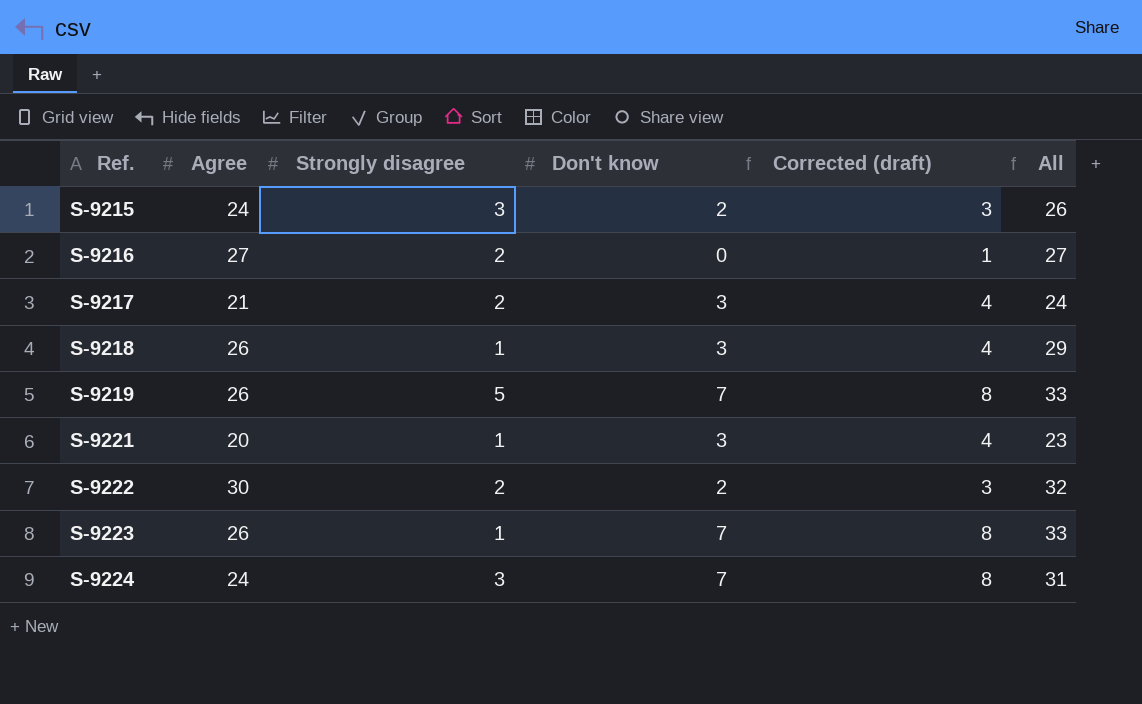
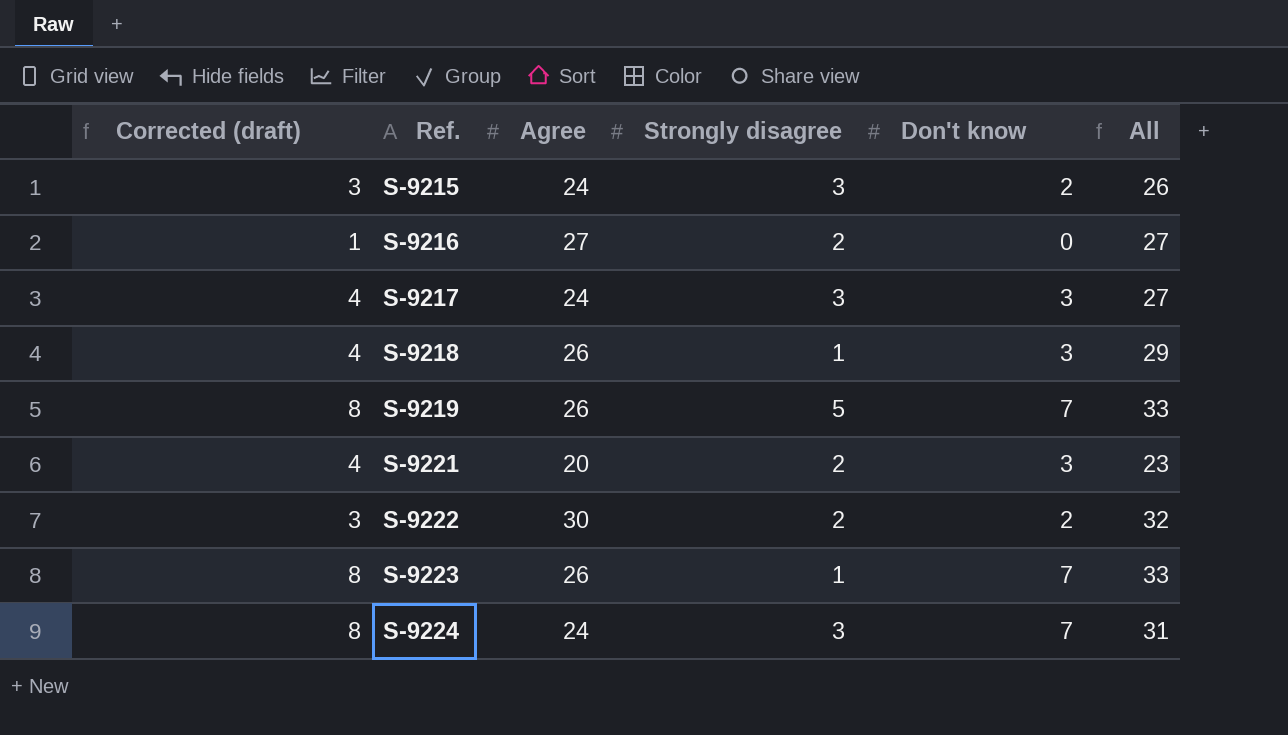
column Corrected (draft) | position: 5 -> 1
S-9217 | Agree: 21 -> 24
S-9217 | Strongly disagree: 2 -> 3
S-9217 | All: 24 -> 27
S-9221 | Strongly disagree: 1 -> 2

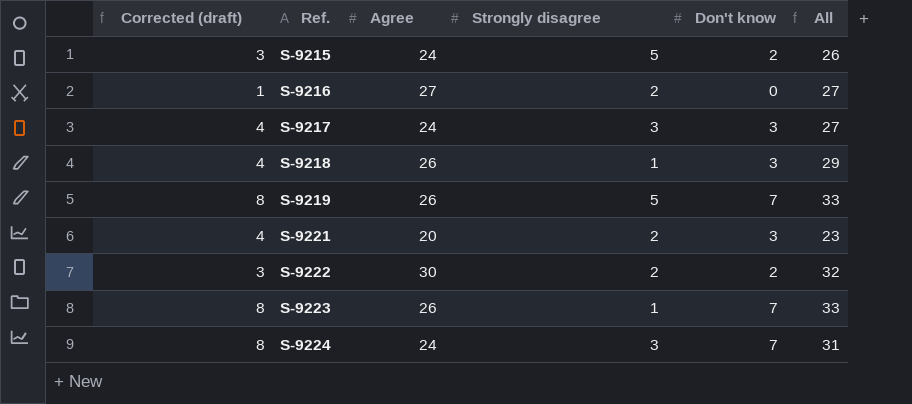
S-9215 | Strongly disagree: 3 -> 5

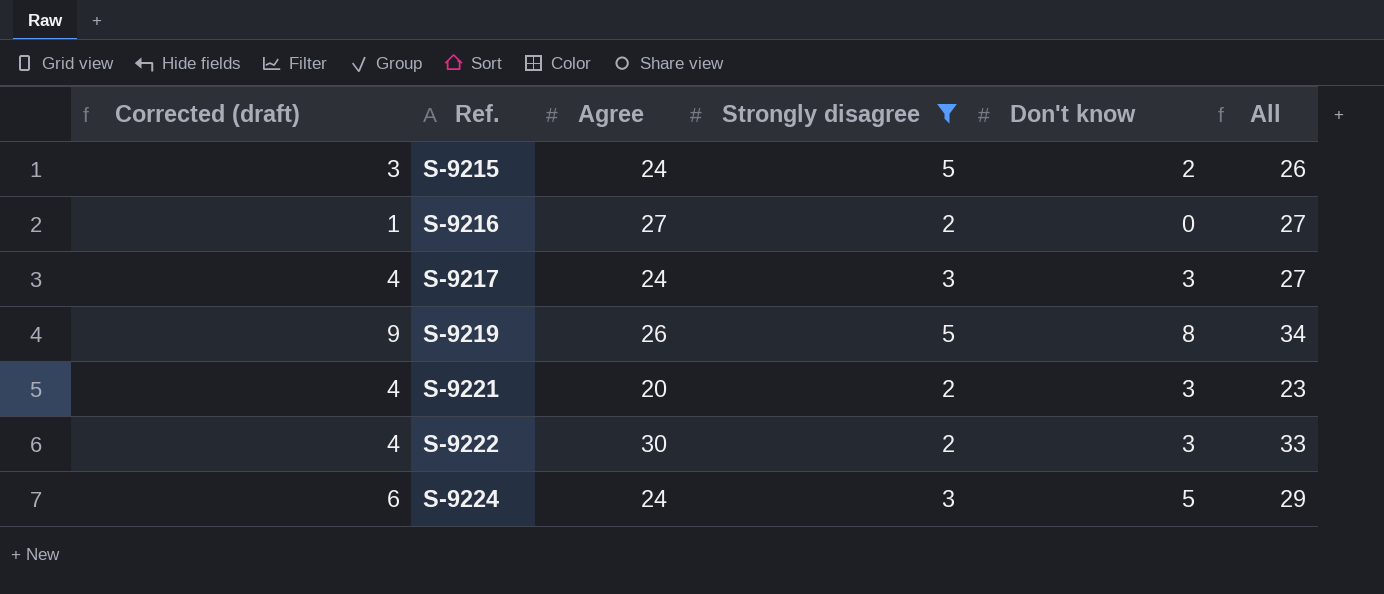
filter: none -> Strongly disagree != 1
S-9219 | Corrected (draft): 8 -> 9
S-9219 | Don't know: 7 -> 8
S-9219 | All: 33 -> 34
S-9222 | Corrected (draft): 3 -> 4
S-9222 | Don't know: 2 -> 3
S-9222 | All: 32 -> 33
S-9224 | Corrected (draft): 8 -> 6
S-9224 | Don't know: 7 -> 5
S-9224 | All: 31 -> 29

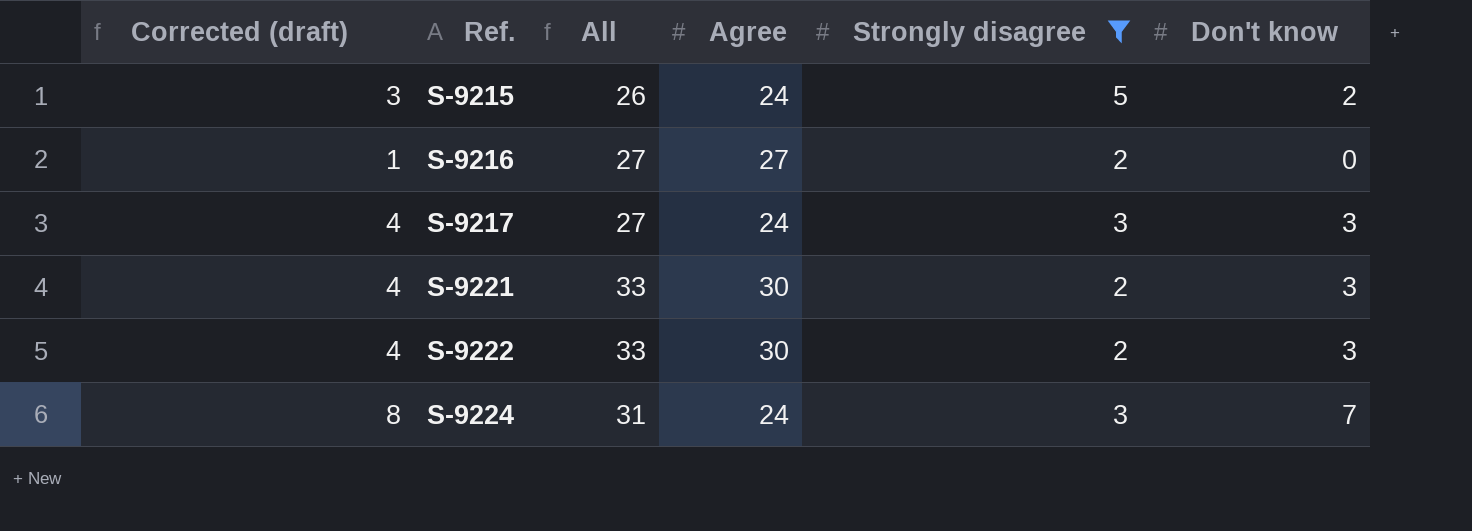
column All | position: 6 -> 3
row S-9219: 9 | 26 | 5 | 8 | 34 -> none
S-9221 | All: 23 -> 33
S-9221 | Agree: 20 -> 30
S-9224 | Corrected (draft): 6 -> 8
S-9224 | All: 29 -> 31
S-9224 | Don't know: 5 -> 7

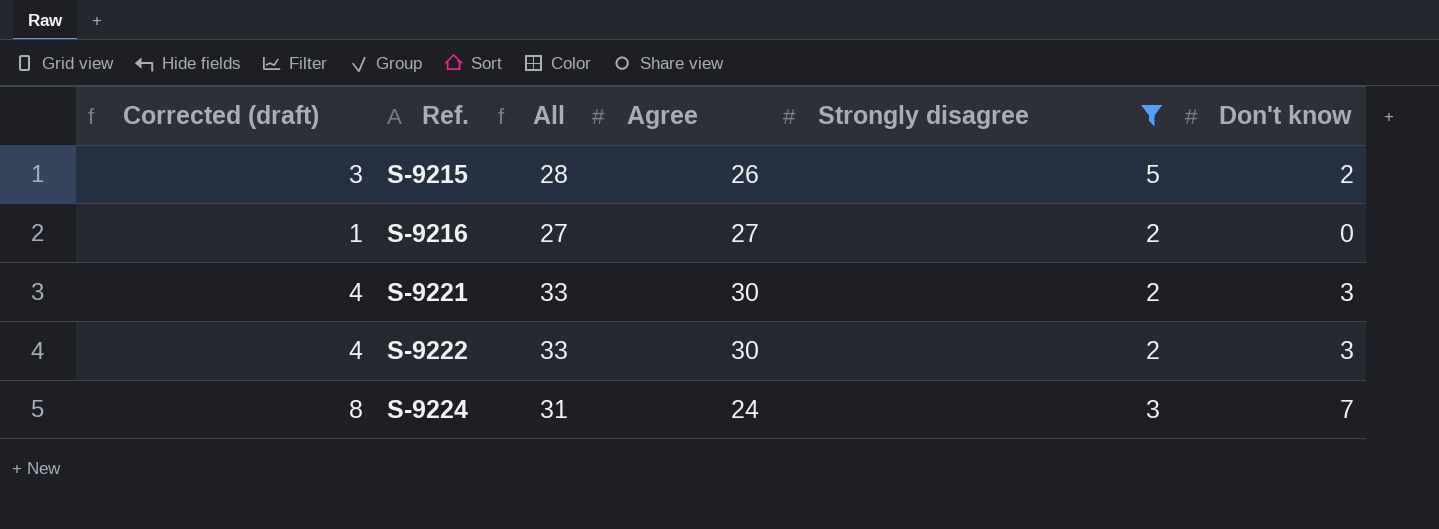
row S-9217: 4 | 27 | 24 | 3 | 3 -> none
S-9215 | All: 26 -> 28
S-9215 | Agree: 24 -> 26

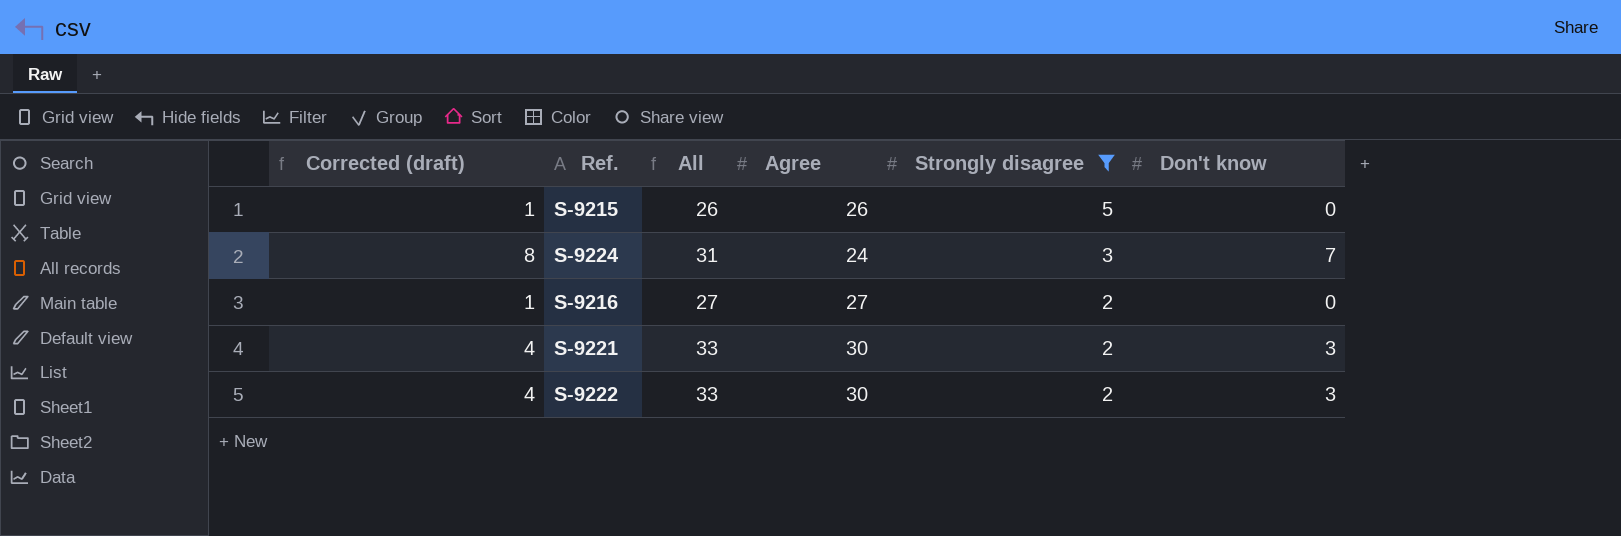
row order: Ref. ascending -> Strongly disagree descending
S-9215 | Corrected (draft): 3 -> 1
S-9215 | All: 28 -> 26
S-9215 | Don't know: 2 -> 0

